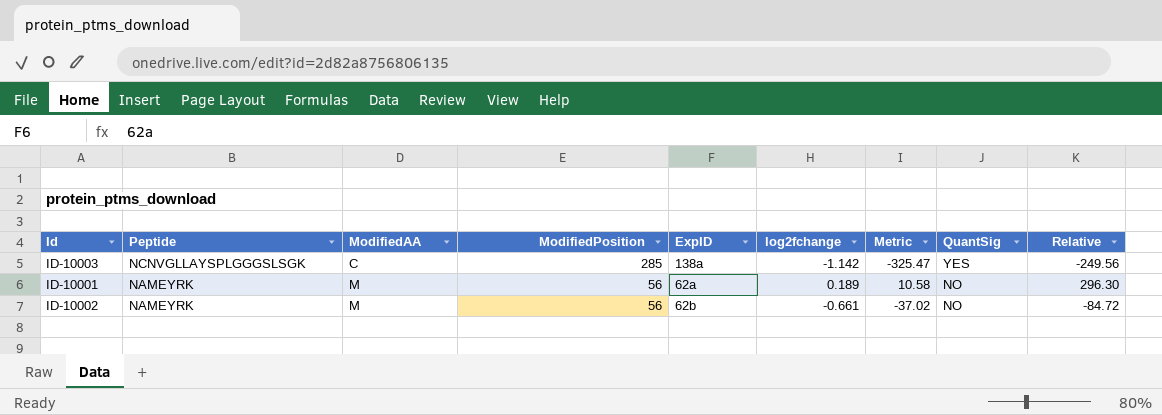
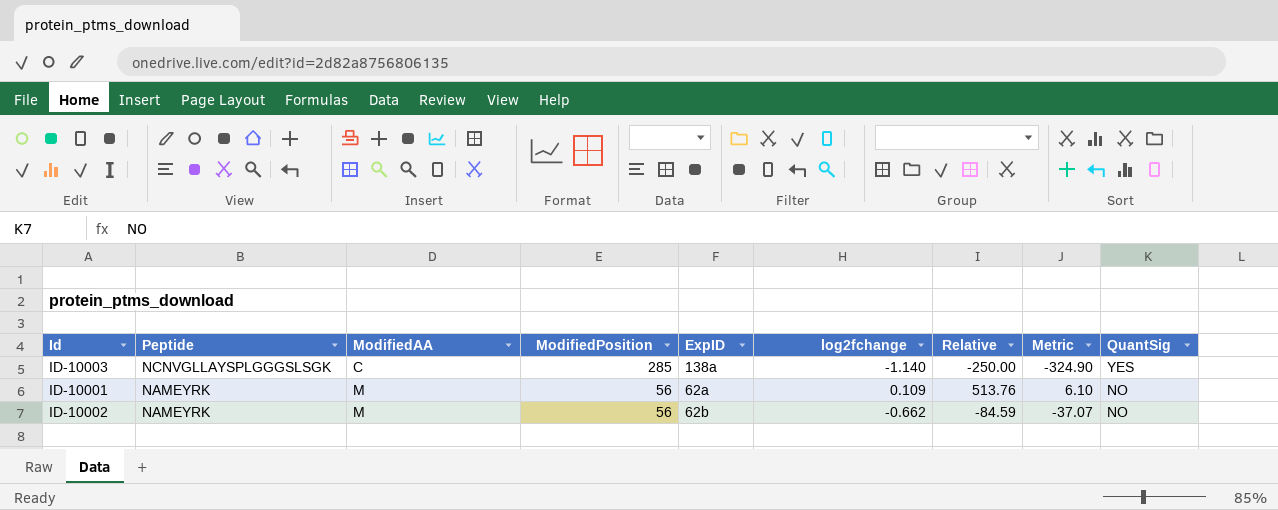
column Relative | position: 9 -> 7
ID-10003 | log2fchange: -1.142 -> -1.140
ID-10003 | Relative: -249.56 -> -250.00
ID-10003 | Metric: -325.47 -> -324.90
ID-10001 | log2fchange: 0.189 -> 0.109
ID-10001 | Relative: 296.30 -> 513.76
ID-10001 | Metric: 10.58 -> 6.10
ID-10002 | log2fchange: -0.661 -> -0.662
ID-10002 | Relative: -84.72 -> -84.59
ID-10002 | Metric: -37.02 -> -37.07

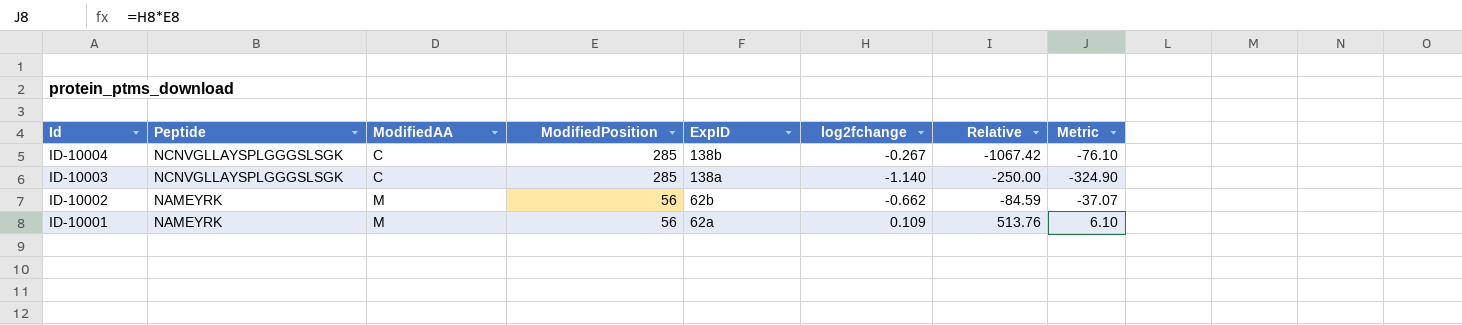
row order: Peptide descending -> Id descending
column QuantSig | position: 9 -> none
row ID-10004: none -> NCNVGLLAYSPLGGGSLSGK | C | 285 | 138b | -0.267 | -1067.42 | -76.10

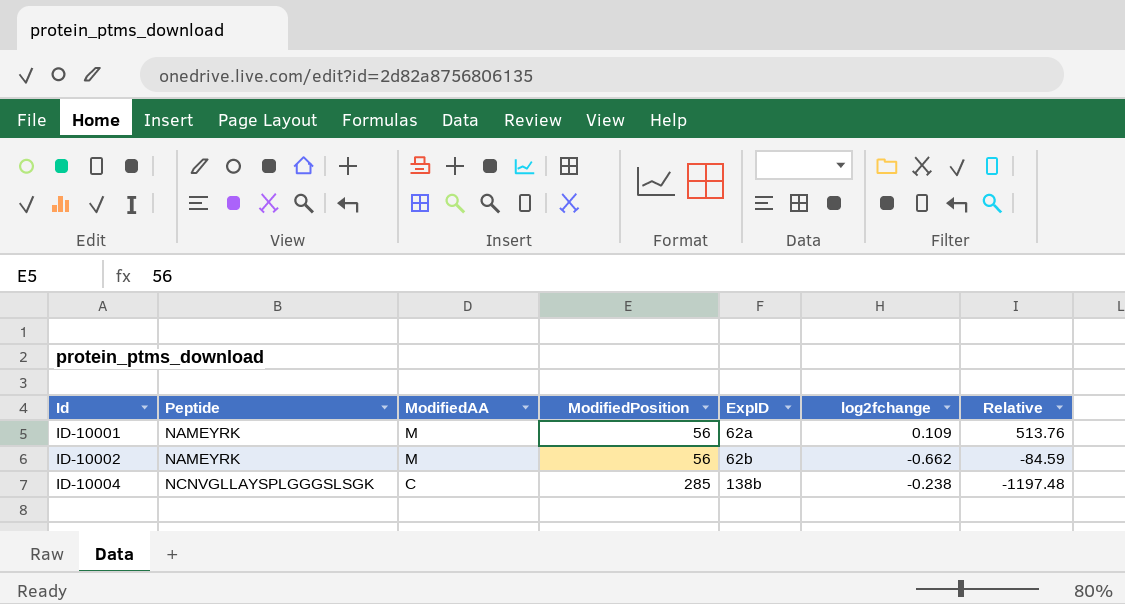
row order: Id descending -> Id ascending
column Metric | formula: [ModifiedPosition] * [log2fchange] -> none
row ID-10003: NCNVGLLAYSPLGGGSLSGK | C | 285 | 138a | -1.140 | -250.00 | -324.90 -> none
ID-10004 | log2fchange: -0.267 -> -0.238
ID-10004 | Relative: -1067.42 -> -1197.48

